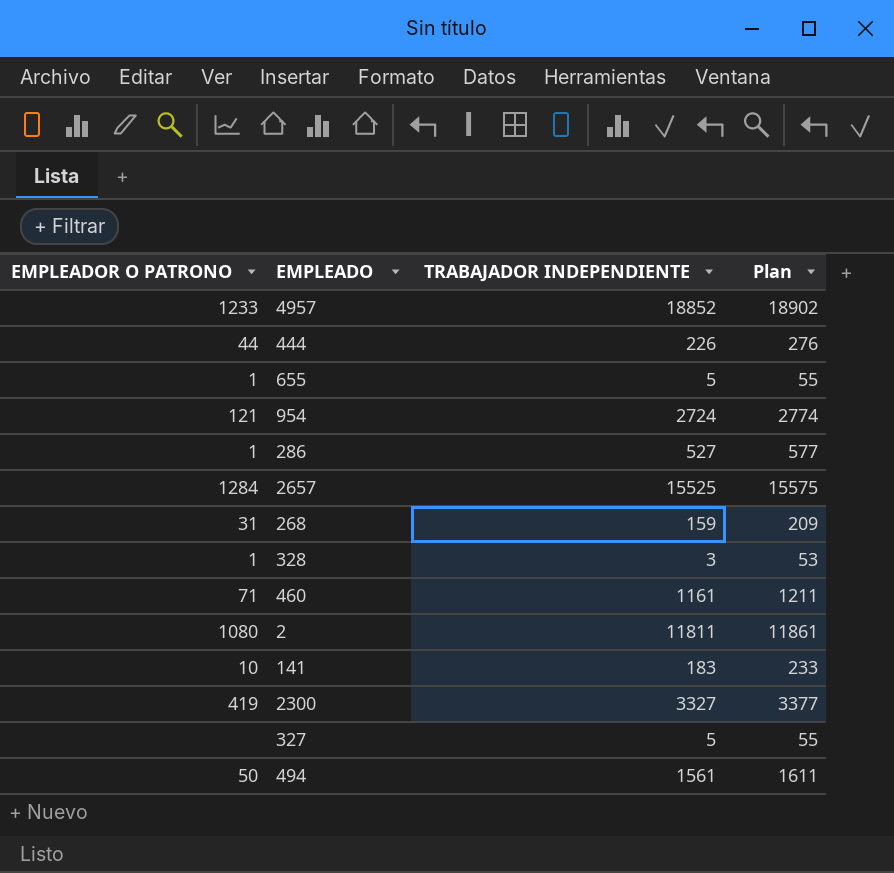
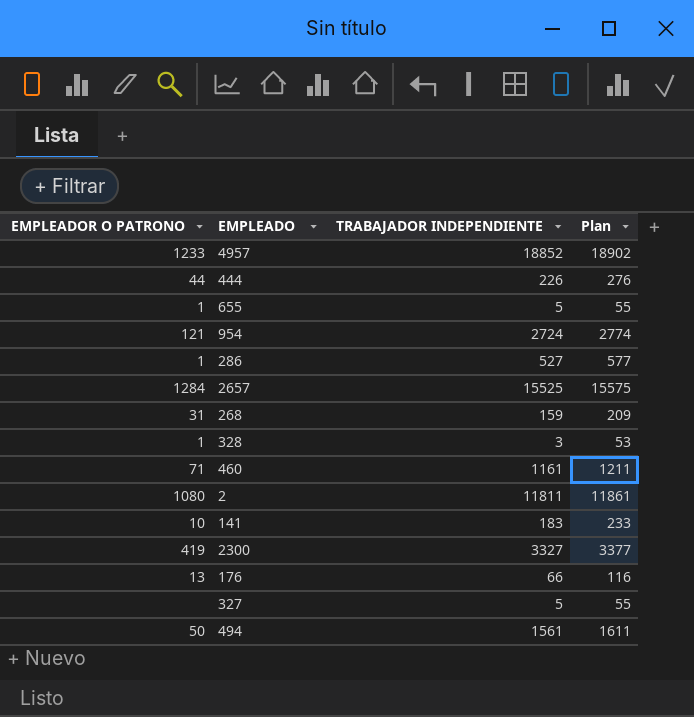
row 176: none -> 13 | 66 | 116

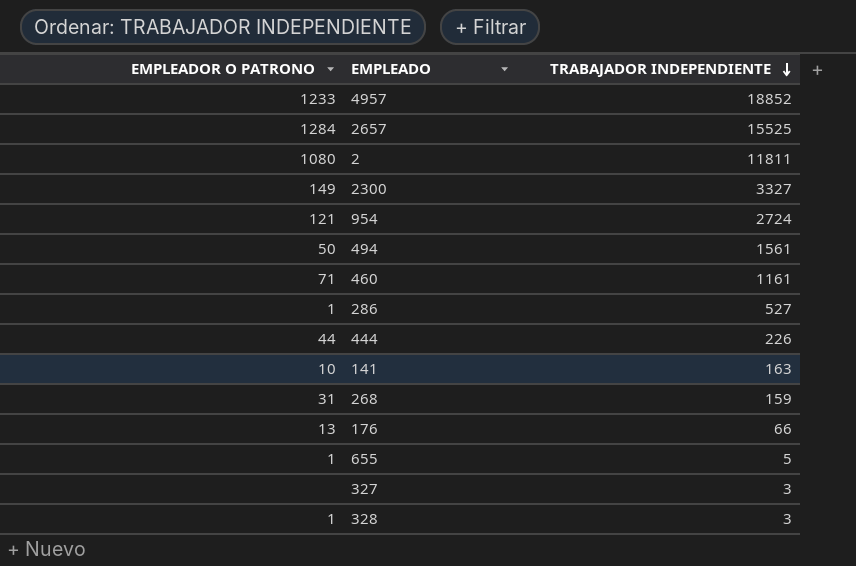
row order: none -> TRABAJADOR INDEPENDIENTE descending
column Plan | formula: [TRABAJADOR INDEPENDIENTE] + 50 -> none
2300 | EMPLEADOR O PATRONO: 419 -> 149
141 | TRABAJADOR INDEPENDIENTE: 183 -> 163
327 | TRABAJADOR INDEPENDIENTE: 5 -> 3

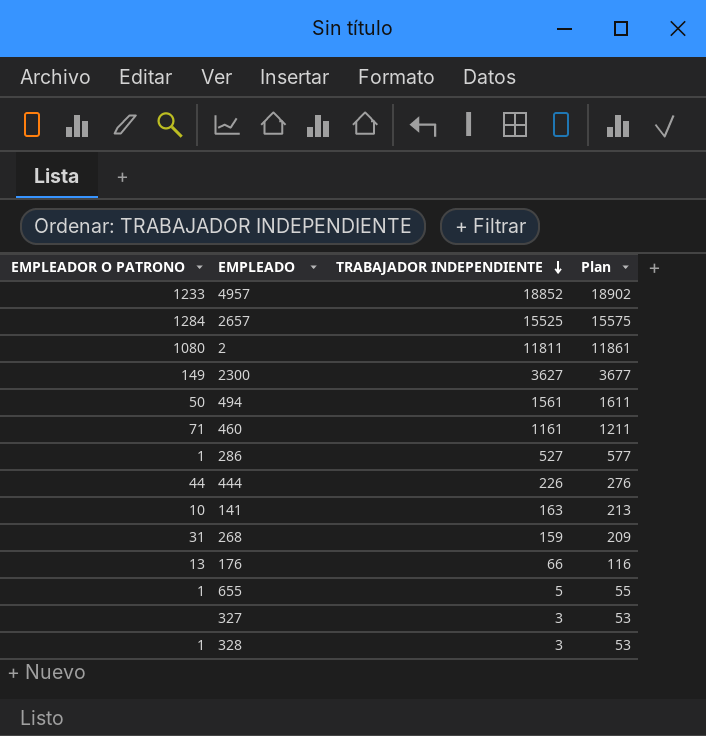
column Plan | formula: none -> [TRABAJADOR INDEPENDIENTE] + 50
row 954: 121 | 2724 -> none
2300 | TRABAJADOR INDEPENDIENTE: 3327 -> 3627

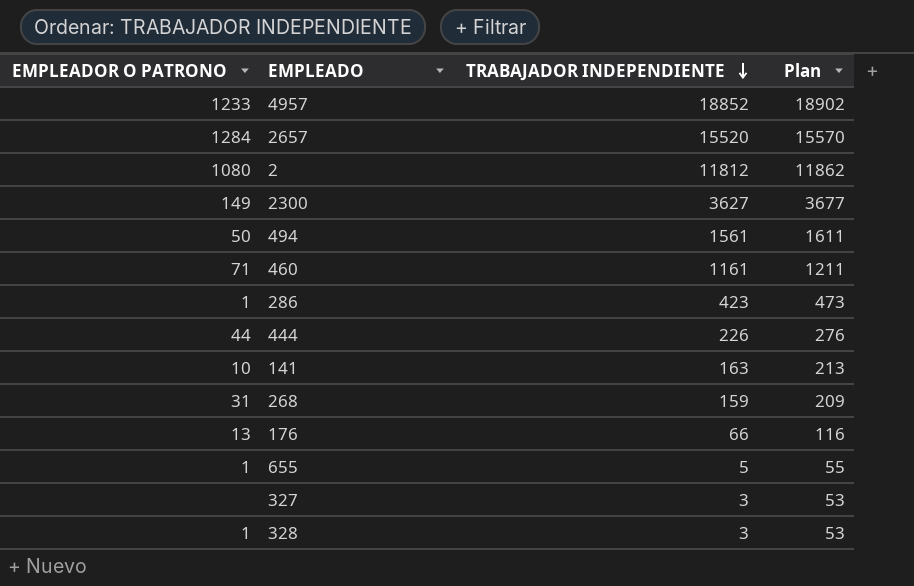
2657 | TRABAJADOR INDEPENDIENTE: 15525 -> 15520
2657 | Plan: 15575 -> 15570
2 | TRABAJADOR INDEPENDIENTE: 11811 -> 11812
2 | Plan: 11861 -> 11862
286 | TRABAJADOR INDEPENDIENTE: 527 -> 423
286 | Plan: 577 -> 473

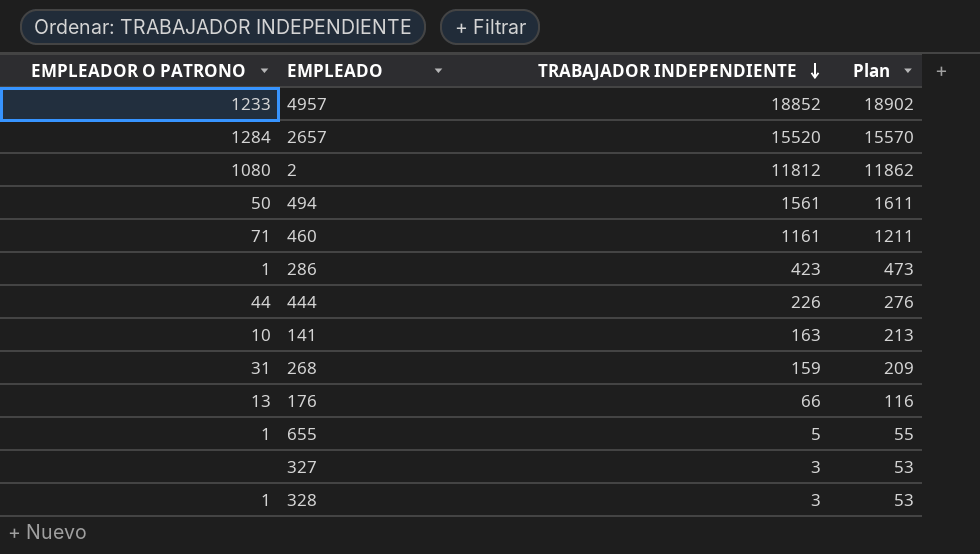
row 2300: 149 | 3627 | 3677 -> none

